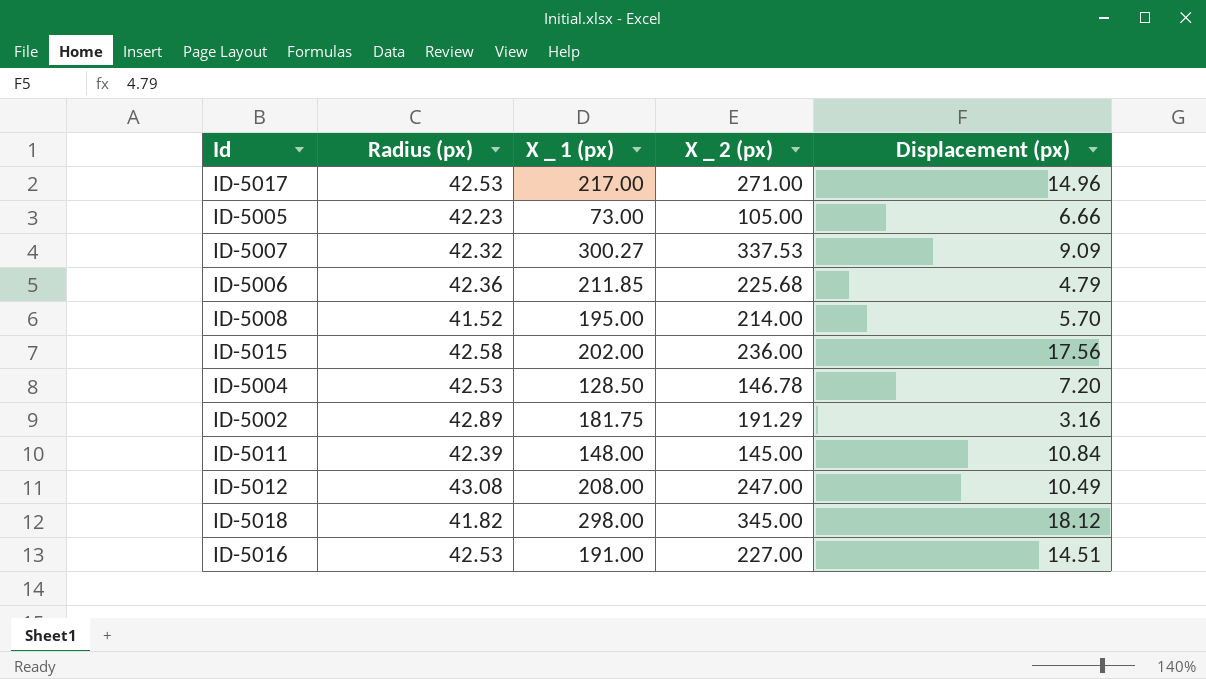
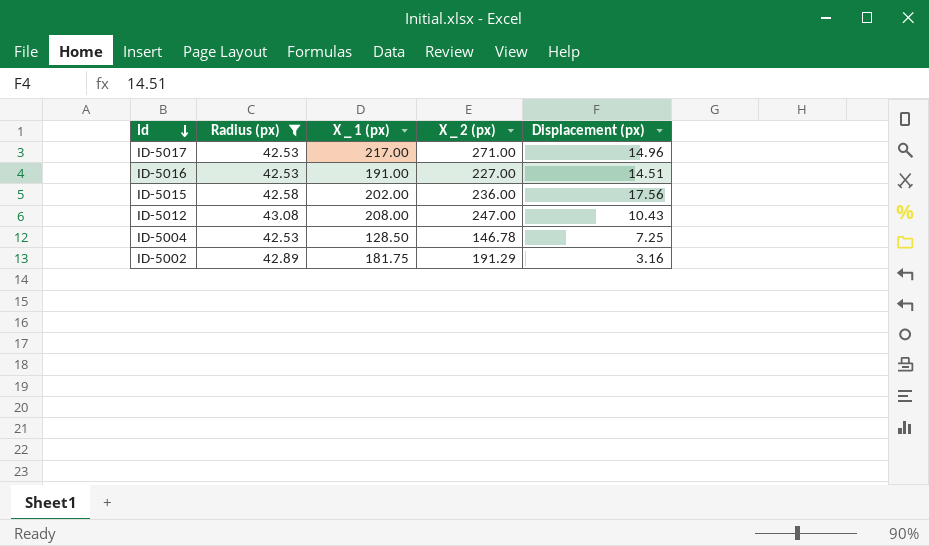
filter: none -> Radius (px) >= 42.53
row order: none -> Id descending
ID-5012 | Displacement (px): 10.49 -> 10.43
ID-5004 | Displacement (px): 7.20 -> 7.25

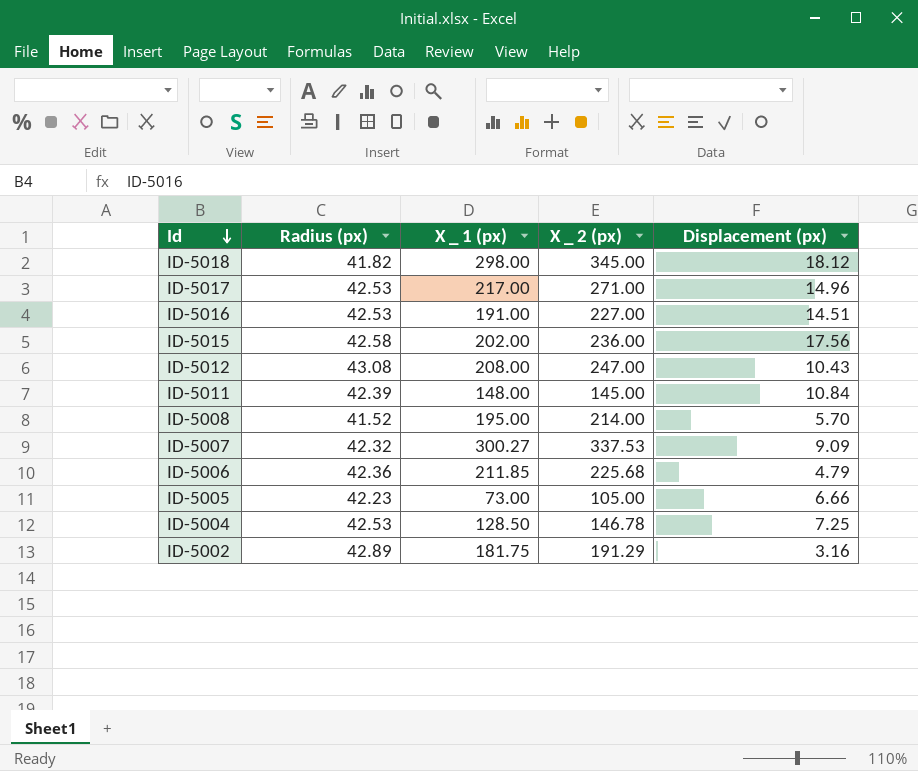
filter: Radius (px) >= 42.53 -> none

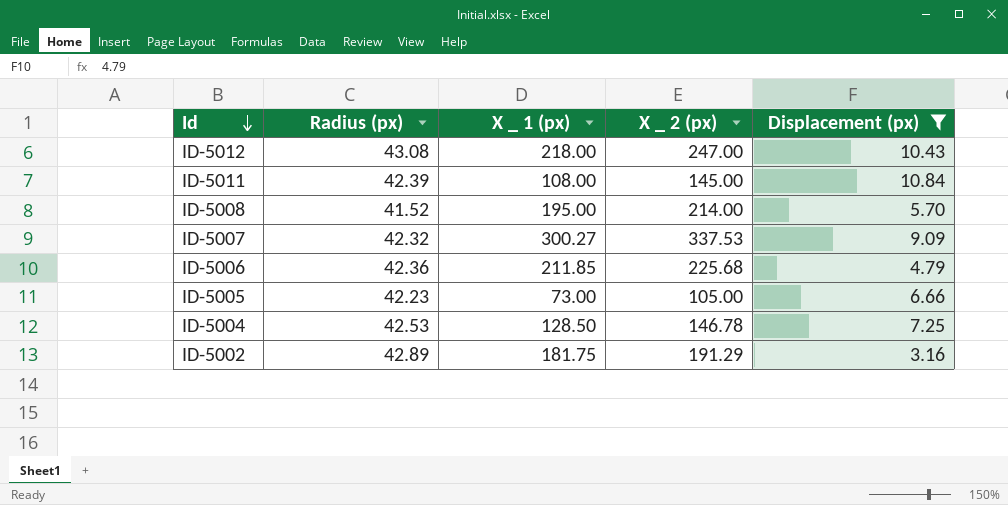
filter: none -> Displacement (px) <= 10.84
ID-5012 | X _ 1 (px): 208.00 -> 218.00
ID-5011 | X _ 1 (px): 148.00 -> 108.00

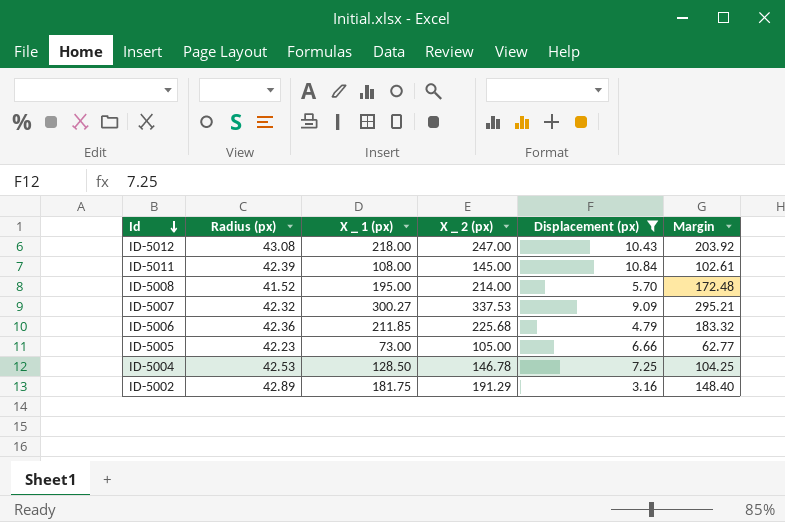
column Margin | formula: none -> [X _ 2 (px)] - [Radius (px)]

